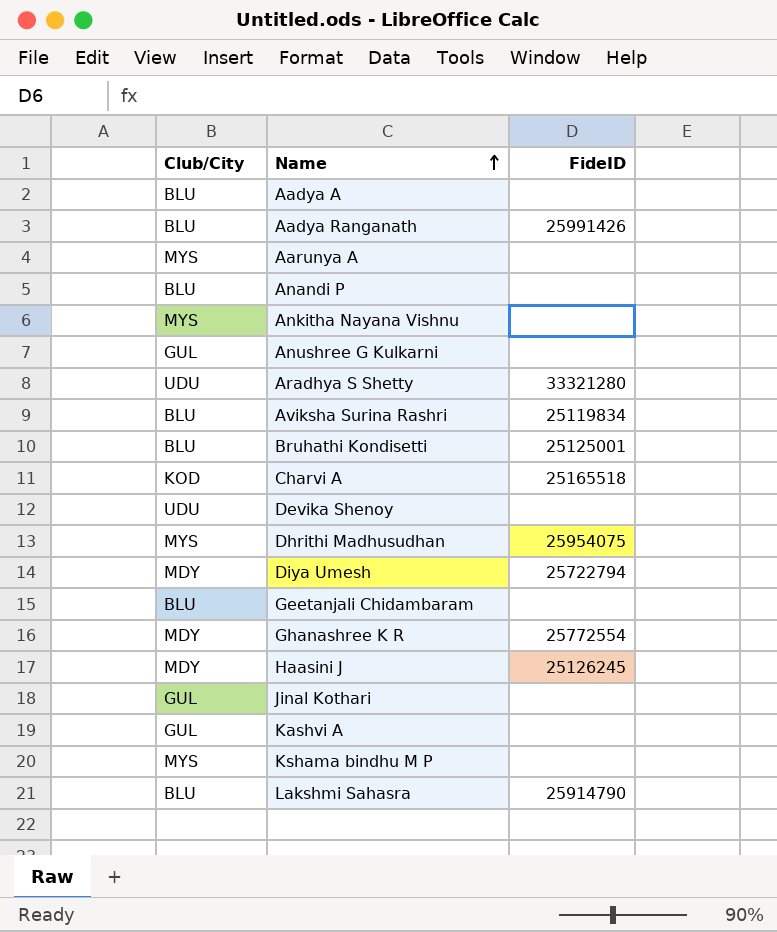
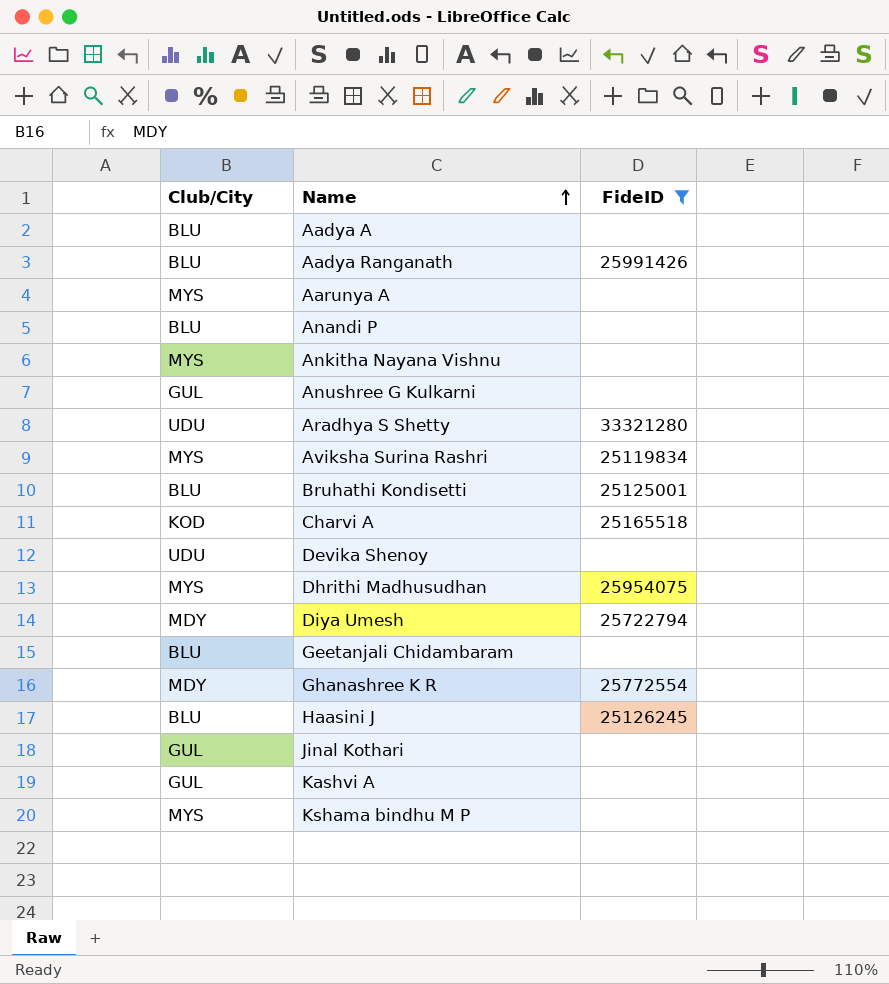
filter: none -> FideID != 25914790
Aviksha Surina Rashri | Club/City: BLU -> MYS
Haasini J | Club/City: MDY -> BLU

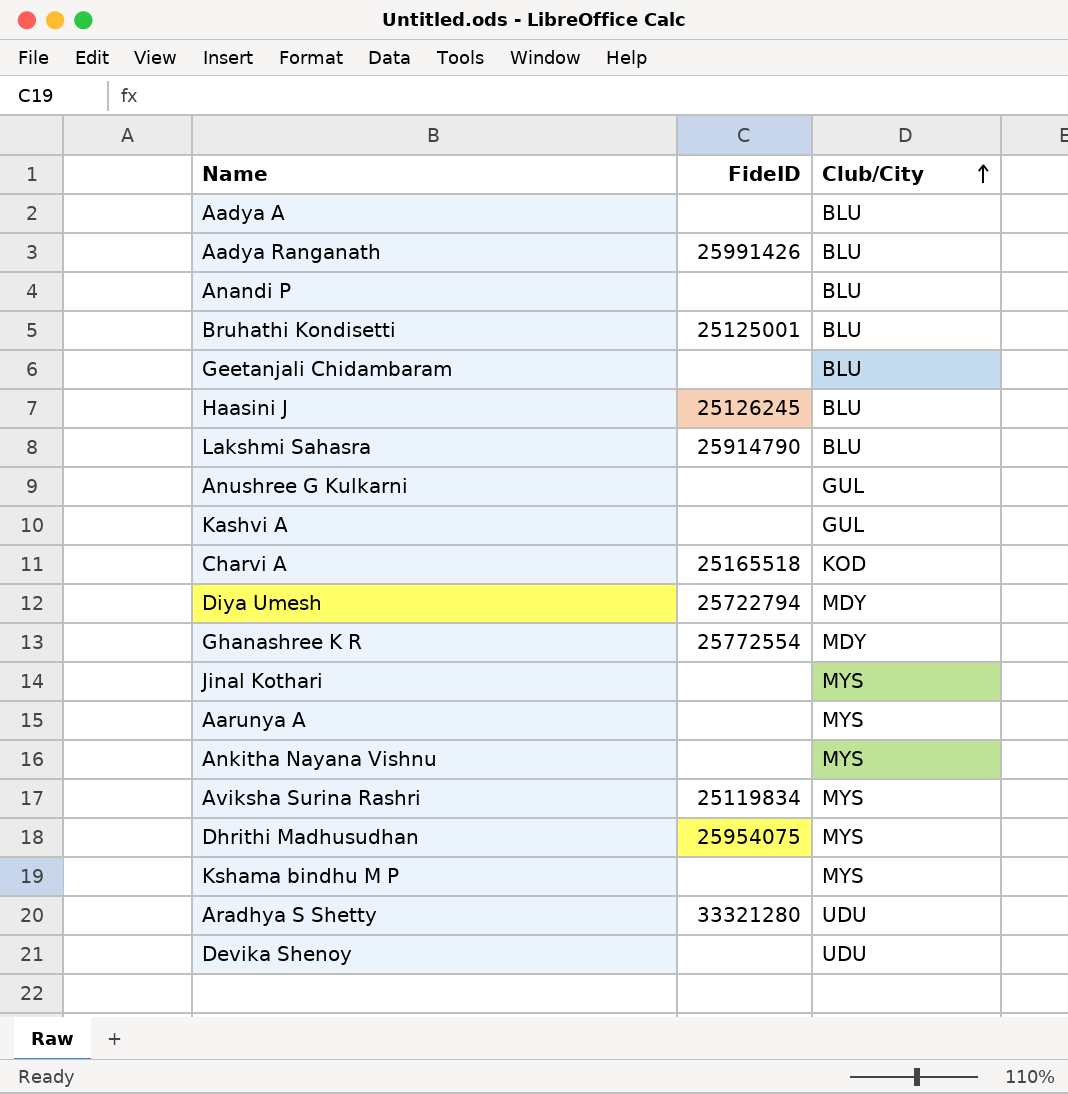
filter: FideID != 25914790 -> none
row order: Name ascending -> Club/City ascending
column Club/City | position: 1 -> 3
Jinal Kothari | Club/City: GUL -> MYS

